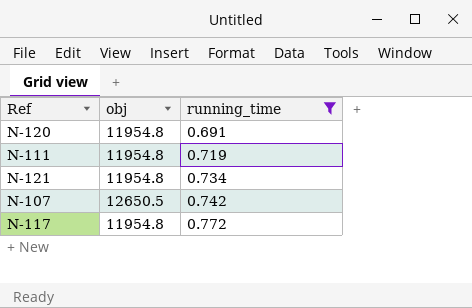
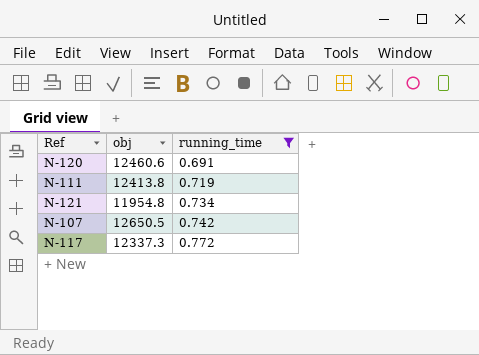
N-120 | obj: 11954.8 -> 12460.6
N-111 | obj: 11954.8 -> 12413.8
N-117 | obj: 11954.8 -> 12337.3

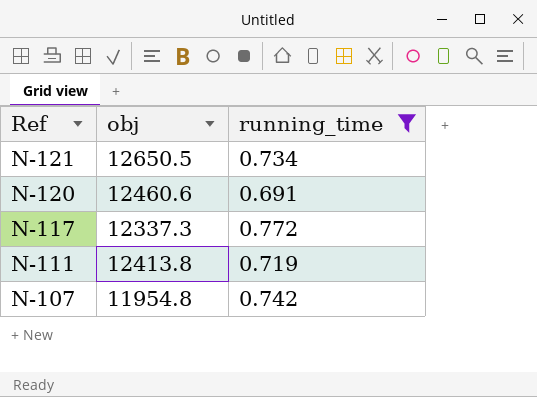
row order: running_time ascending -> Ref descending
N-121 | obj: 11954.8 -> 12650.5
N-107 | obj: 12650.5 -> 11954.8

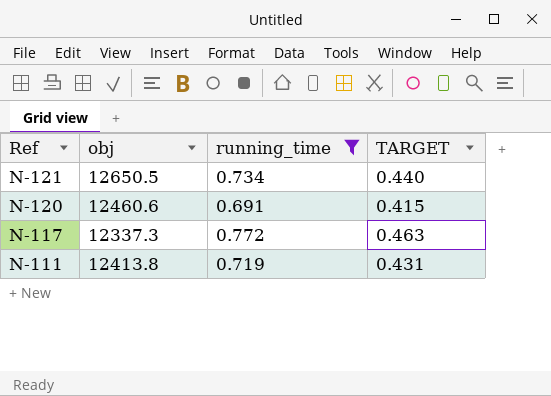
column TARGET | formula: none -> [running_time] * 0.6
row N-107: 11954.8 | 0.742 -> none

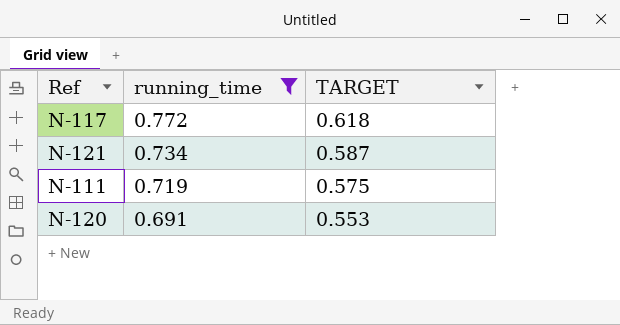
row order: Ref descending -> running_time descending
column obj | position: 2 -> none
column TARGET | formula: [running_time] * 0.6 -> [running_time] * 0.8

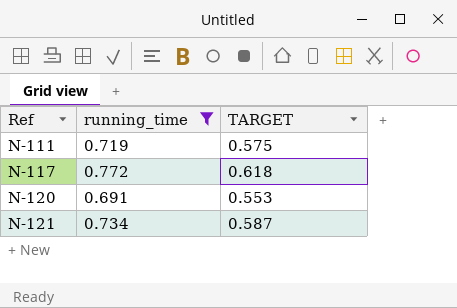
row order: running_time descending -> Ref ascending

